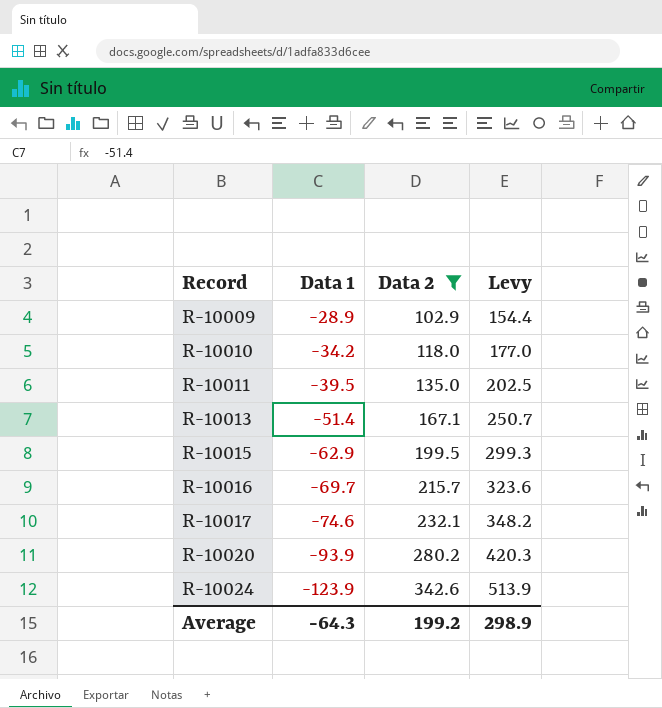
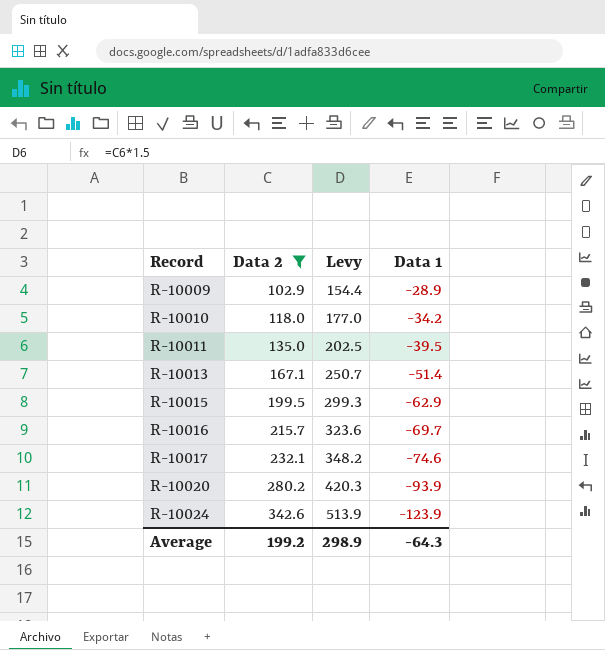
column Data 1 | position: 2 -> 4

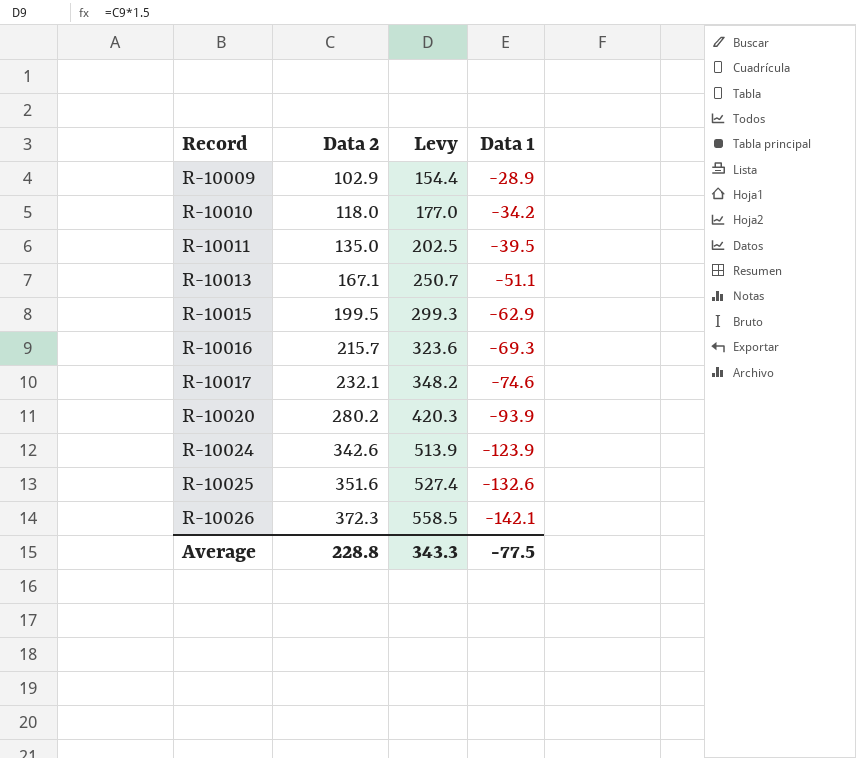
filter: Data 2 <= 342.6 -> none
R-10013 | Data 1: -51.4 -> -51.1
R-10016 | Data 1: -69.7 -> -69.3
Average | Data 2: 199.2 -> 228.8
Average | Levy: 298.9 -> 343.3
Average | Data 1: -64.3 -> -77.5

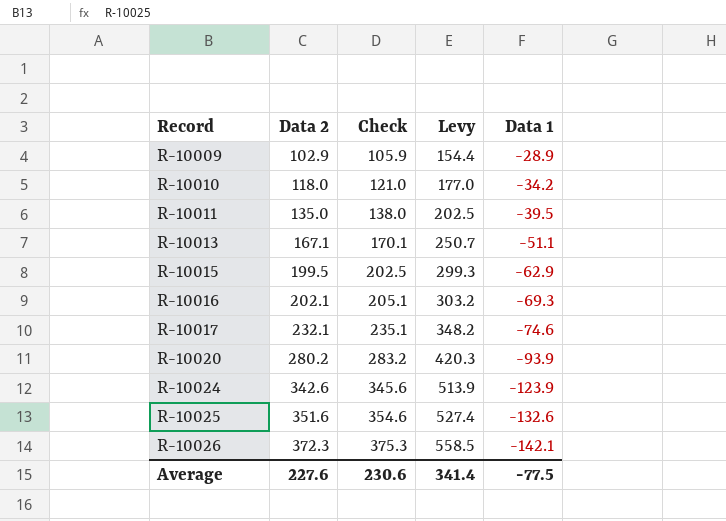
column Check | formula: none -> [Data 2] + 3
R-10016 | Data 2: 215.7 -> 202.1
R-10016 | Levy: 323.6 -> 303.2
Average | Data 2: 228.8 -> 227.6
Average | Levy: 343.3 -> 341.4

